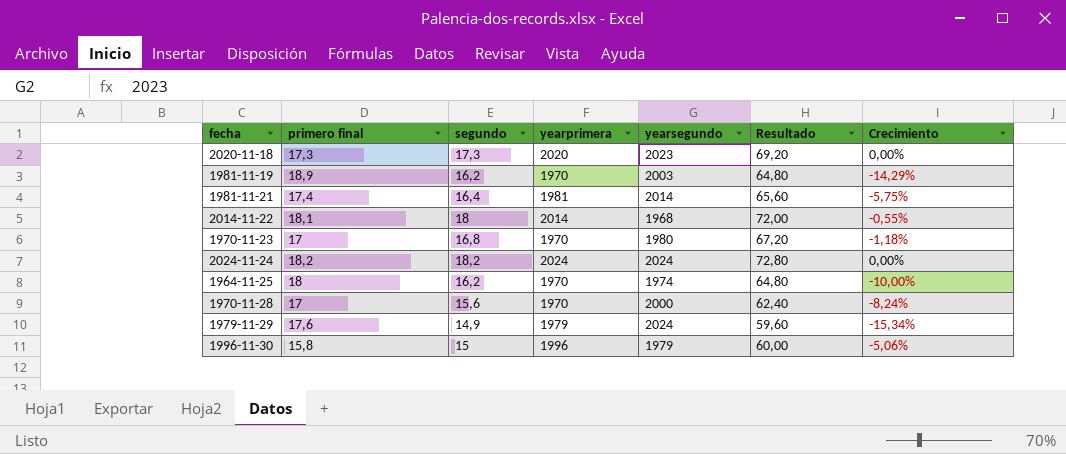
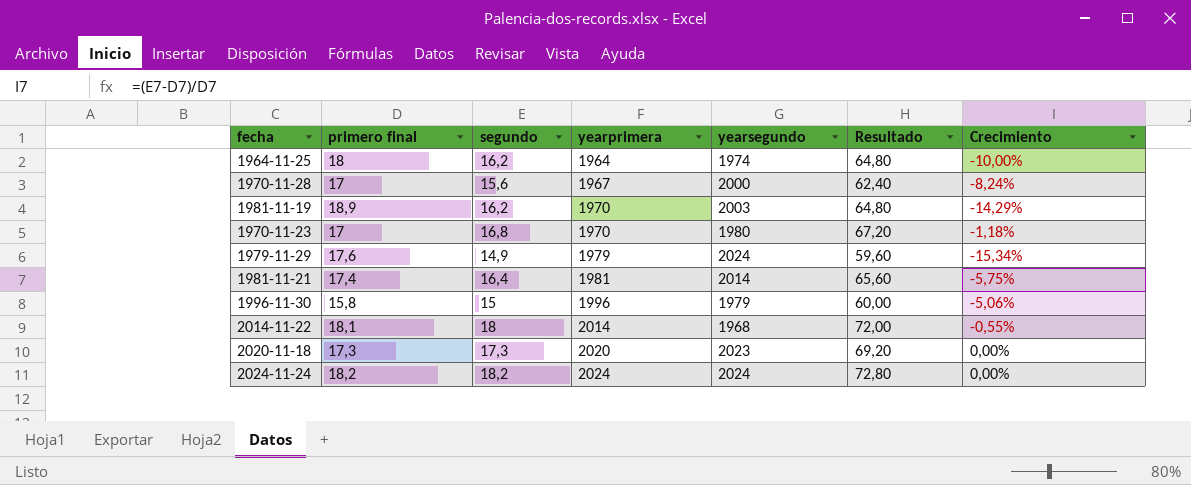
row order: none -> yearprimera ascending
1964-11-25 | yearprimera: 1970 -> 1964
1970-11-28 | yearprimera: 1970 -> 1967

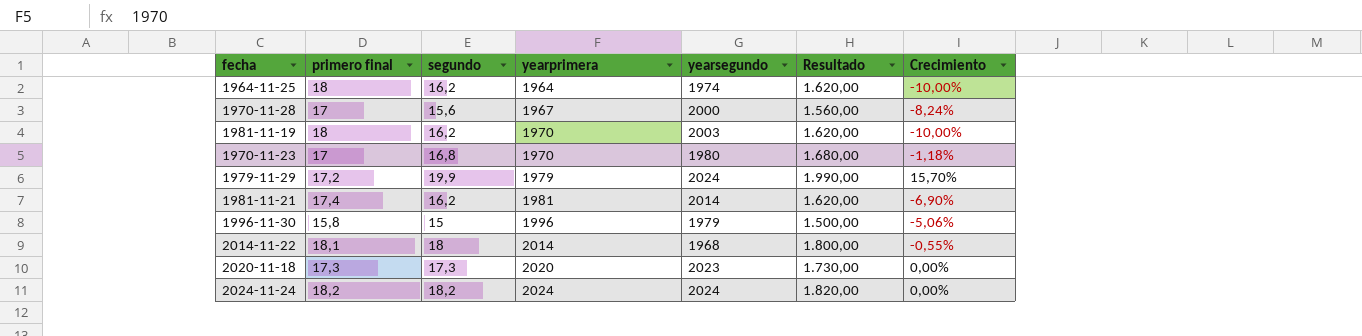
column Resultado | formula: [segundo] * 4 -> [segundo] * 100
1981-11-19 | primero final: 18,9 -> 18
1981-11-19 | Crecimiento: -14,29% -> -10,00%
1979-11-29 | primero final: 17,6 -> 17,2
1979-11-29 | segundo: 14,9 -> 19,9
1979-11-29 | Crecimiento: -15,34% -> 15,70%
1981-11-21 | segundo: 16,4 -> 16,2
1981-11-21 | Crecimiento: -5,75% -> -6,90%

